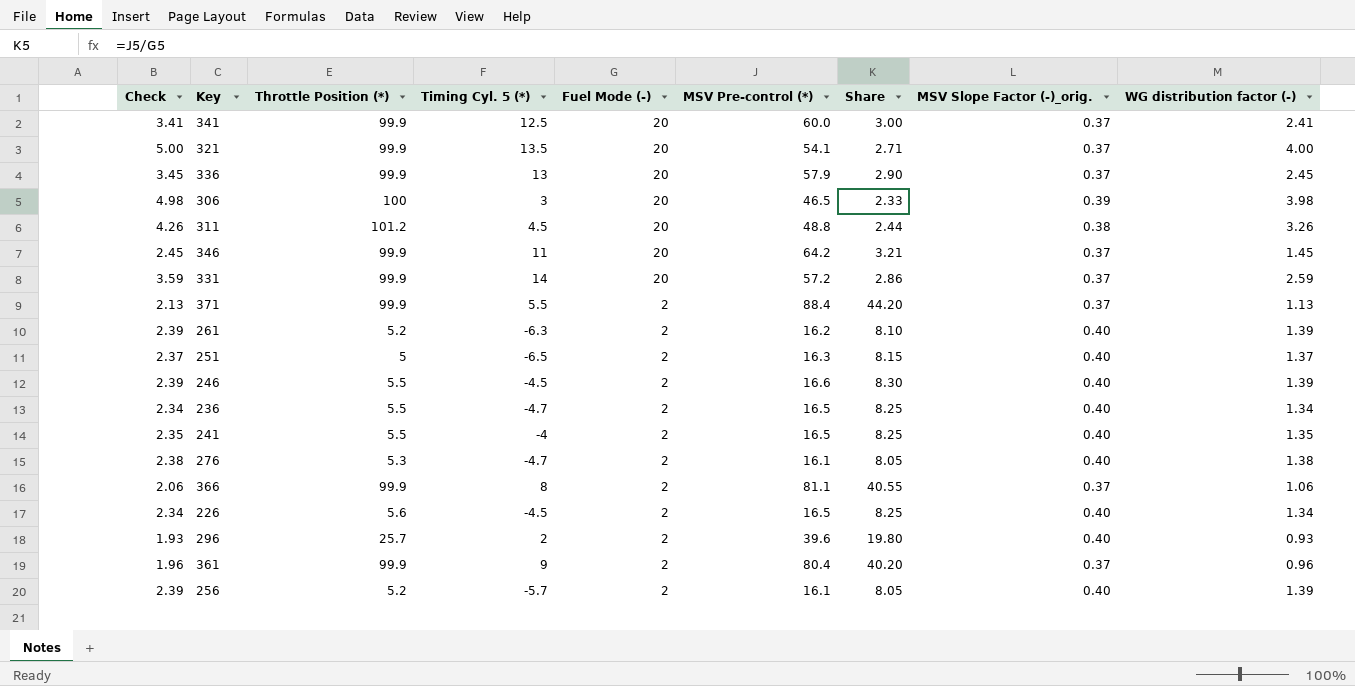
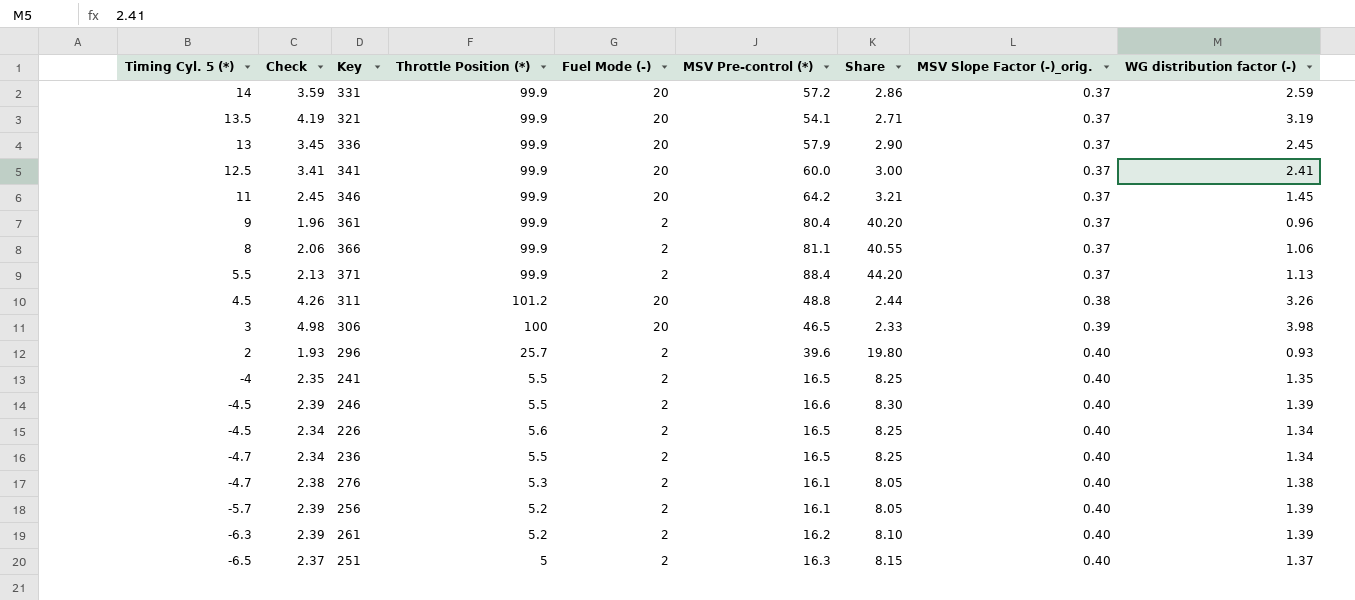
row order: Fuel Mode (-) descending -> Timing Cyl. 5 (*) descending
column Timing Cyl. 5 (*) | position: 4 -> 1
321 | Check: 5.00 -> 4.19
321 | WG distribution factor (-): 4.00 -> 3.19

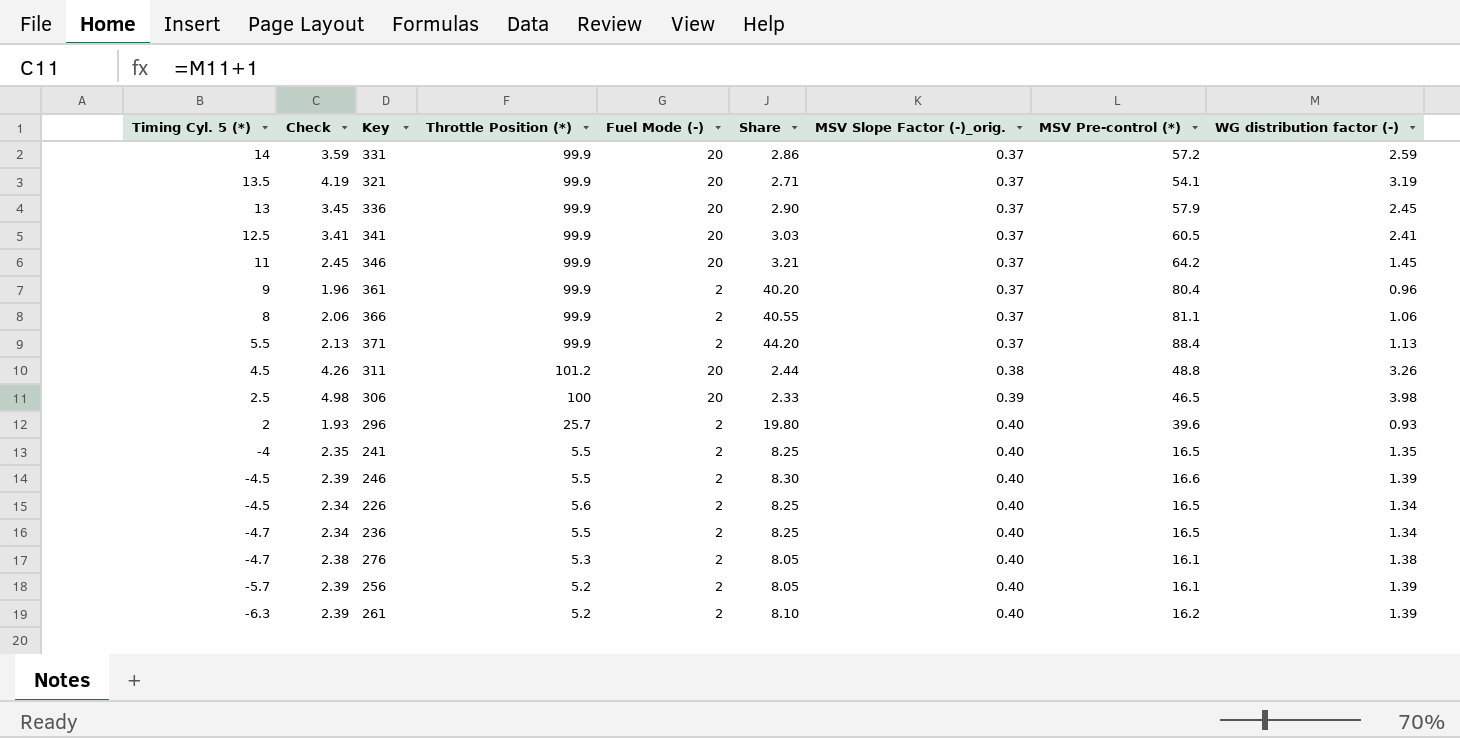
column MSV Pre-control (*) | position: 6 -> 8
row 251: -6.5 | 2.37 | 5 | 2 | 16.3 | 8.15 | 0.40 | 1.37 -> none
341 | Share: 3.00 -> 3.03
341 | MSV Pre-control (*): 60.0 -> 60.5
306 | Timing Cyl. 5 (*): 3 -> 2.5

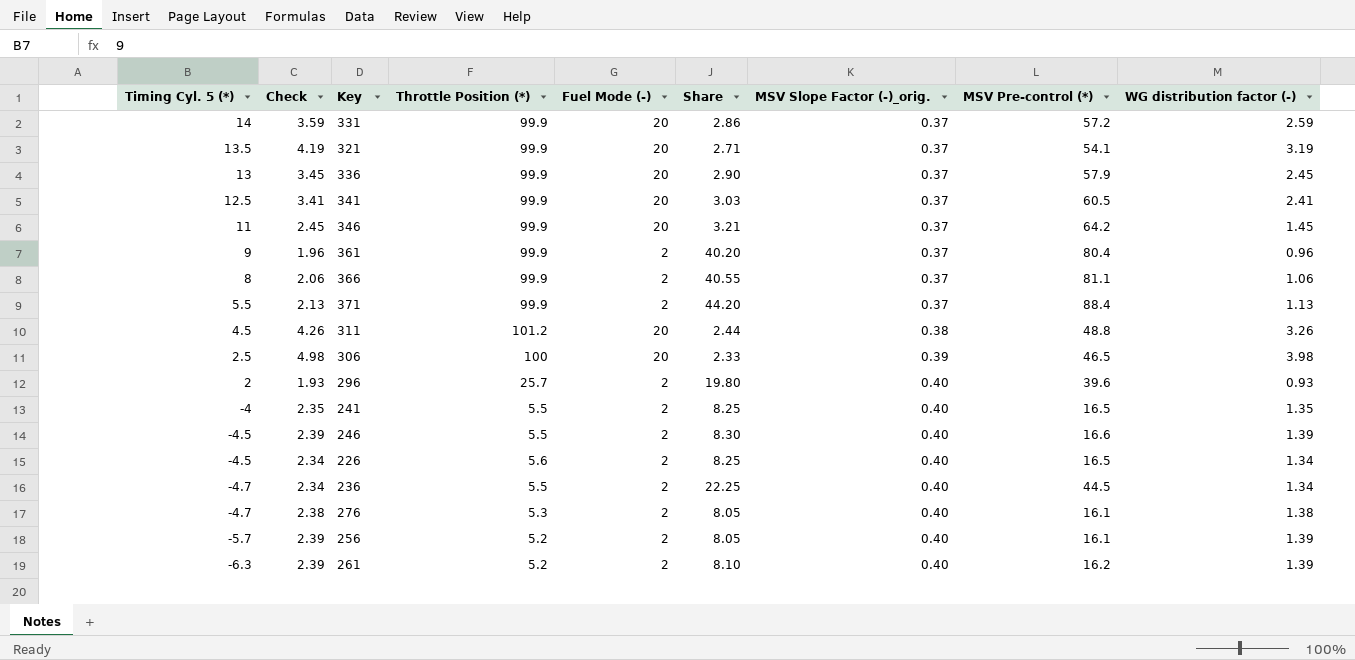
236 | Share: 8.25 -> 22.25
236 | MSV Pre-control (*): 16.5 -> 44.5

